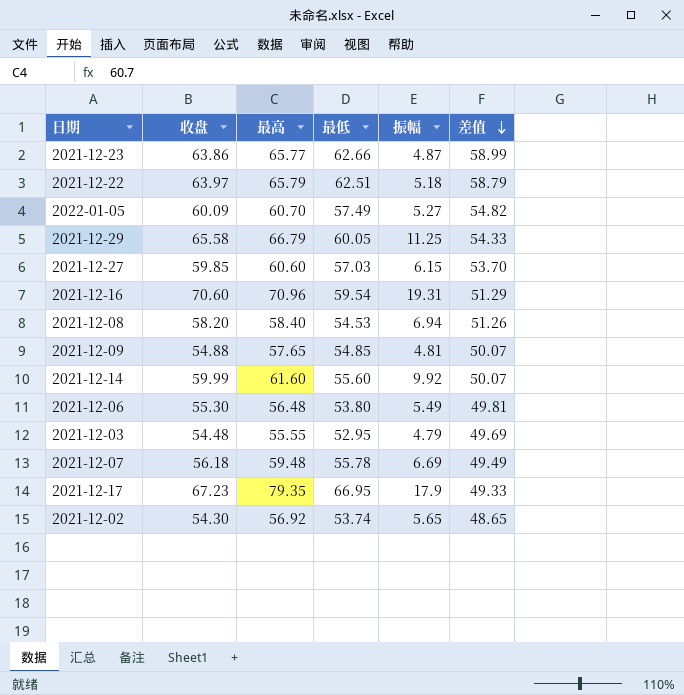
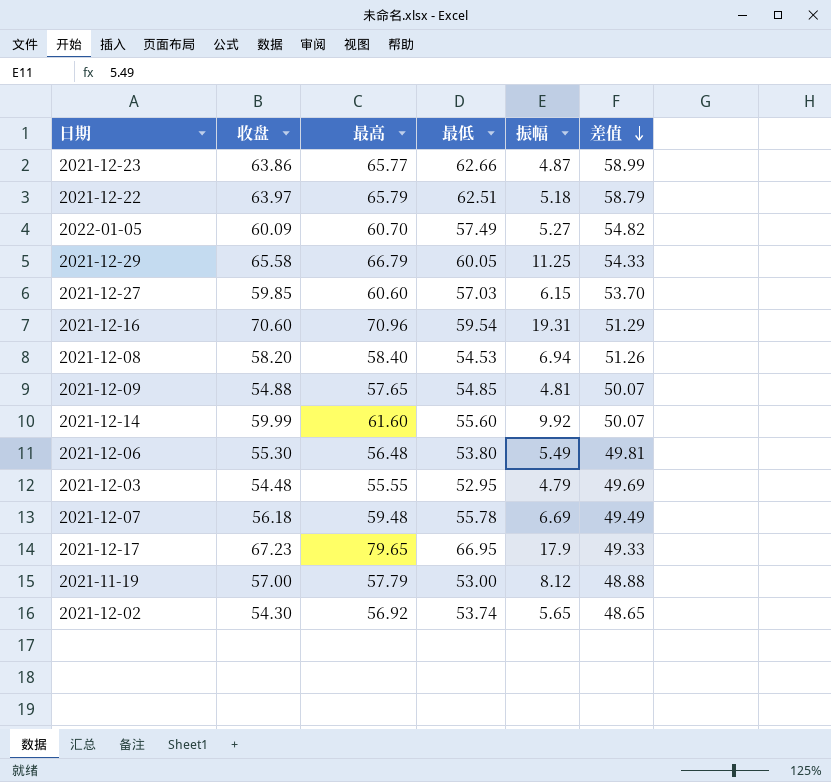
2021-12-17 | 最高: 79.35 -> 79.65
row 2021-11-19: none -> 57.00 | 57.79 | 53.00 | 8.12 | 48.88

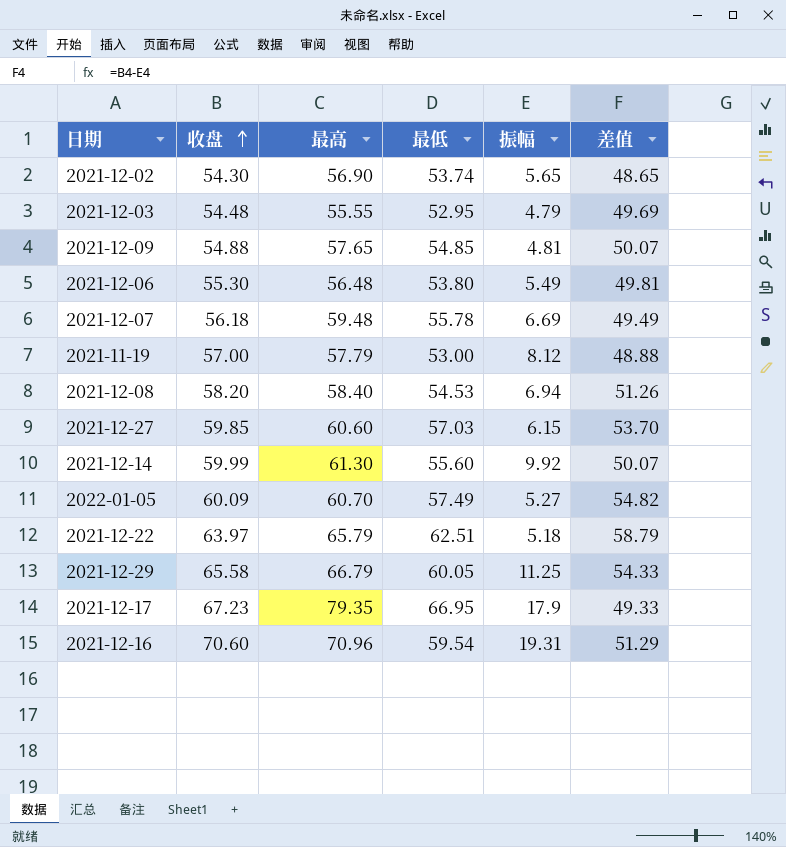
row order: 差值 descending -> 收盘 ascending
row 2021-12-23: 63.86 | 65.77 | 62.66 | 4.87 | 58.99 -> none
2021-12-02 | 最高: 56.92 -> 56.90
2021-12-14 | 最高: 61.60 -> 61.30
2021-12-17 | 最高: 79.65 -> 79.35

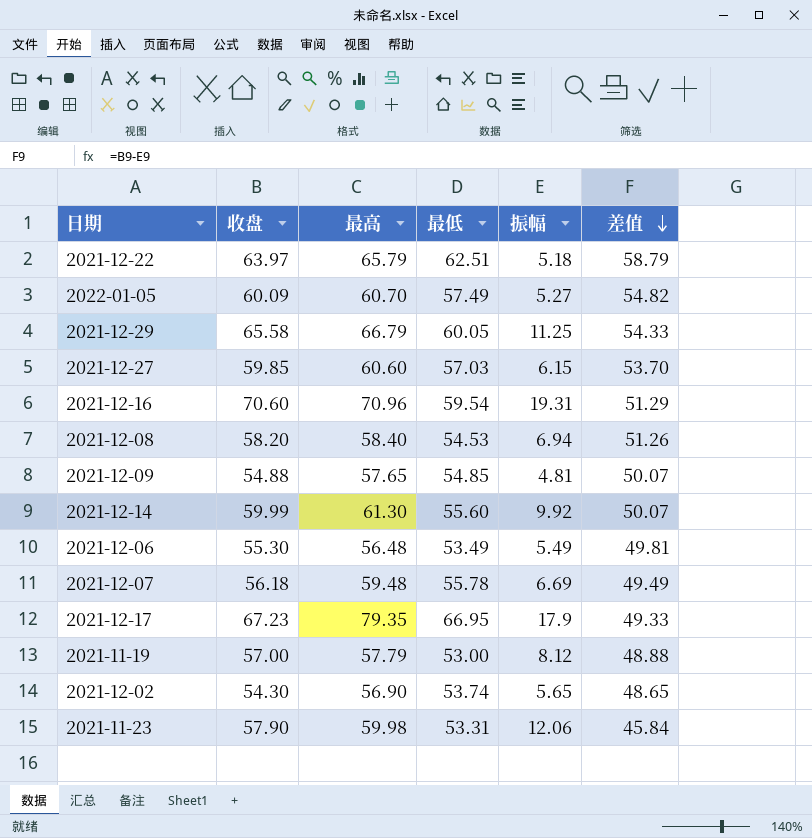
row order: 收盘 ascending -> 差值 descending
row 2021-12-03: 54.48 | 55.55 | 52.95 | 4.79 | 49.69 -> none
2021-12-06 | 最低: 53.80 -> 53.49
row 2021-11-23: none -> 57.90 | 59.98 | 53.31 | 12.06 | 45.84

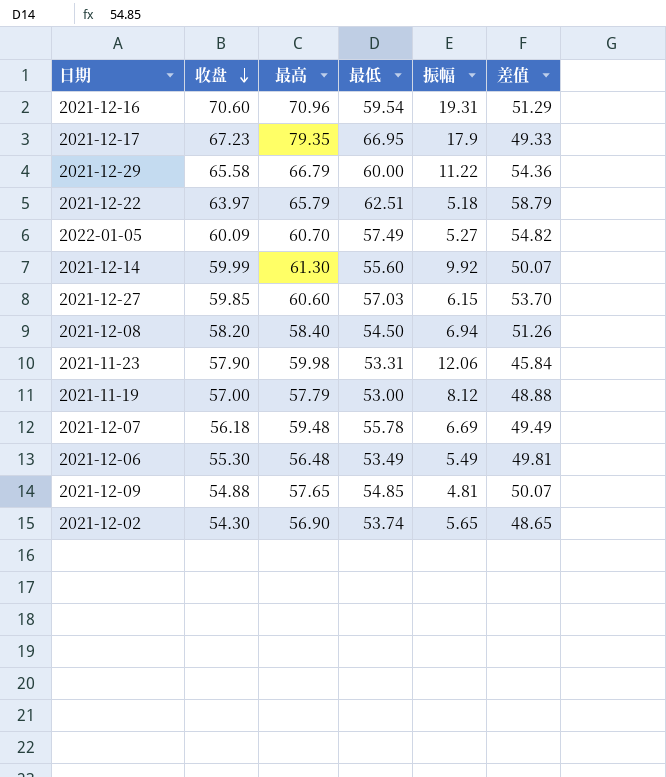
row order: 差值 descending -> 收盘 descending
2021-12-29 | 最低: 60.05 -> 60.00
2021-12-29 | 振幅: 11.25 -> 11.22
2021-12-29 | 差值: 54.33 -> 54.36
2021-12-08 | 最低: 54.53 -> 54.50

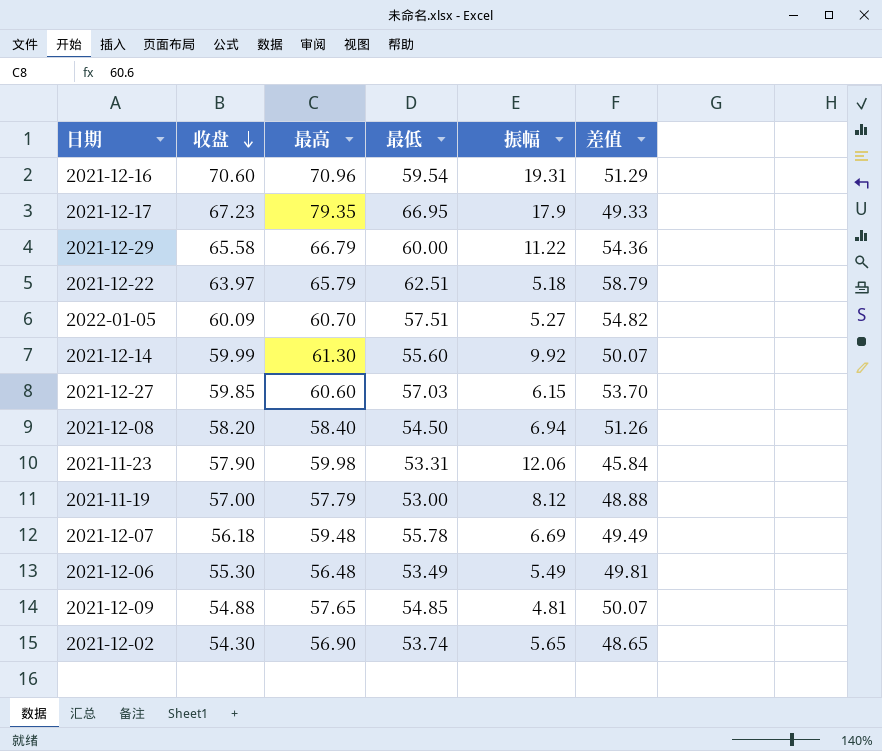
2022-01-05 | 最低: 57.49 -> 57.51

